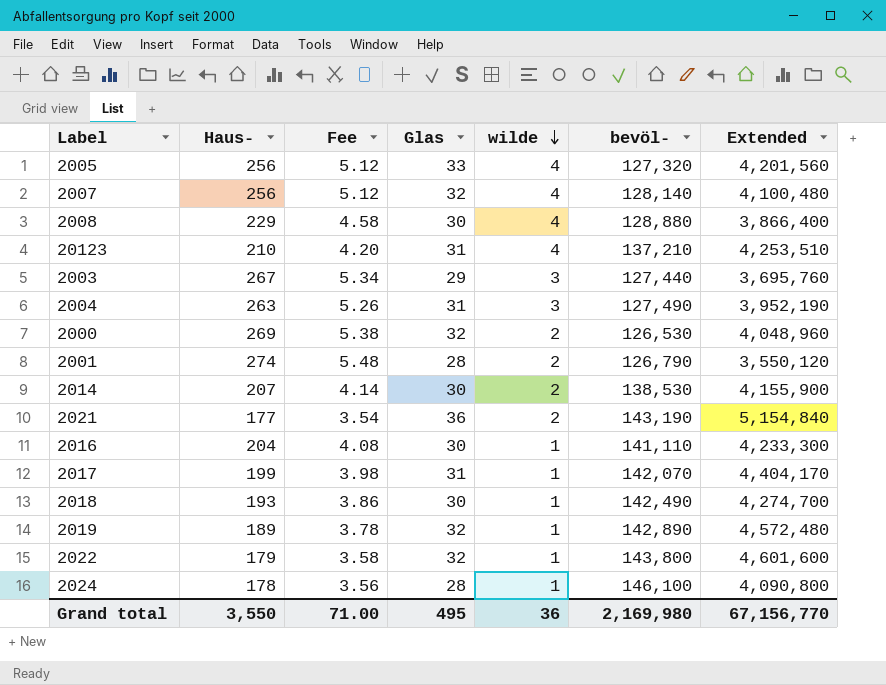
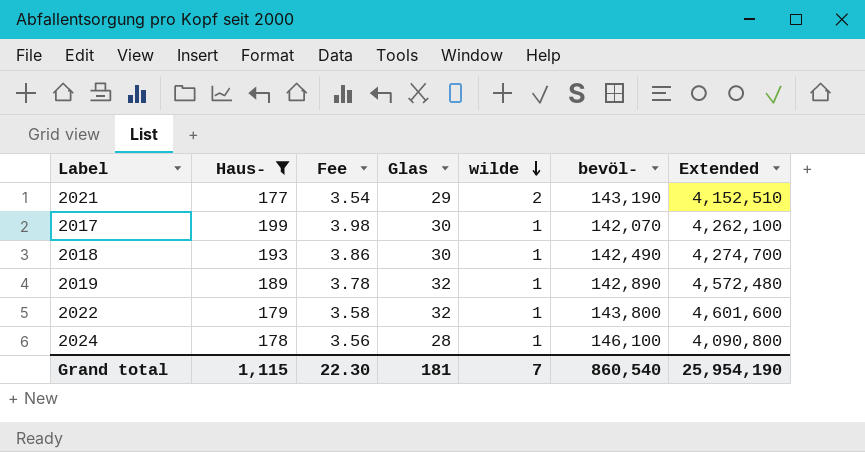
filter: none -> Haus- <= 199
2021 | Glas: 36 -> 29
2021 | Extended: 5,154,840 -> 4,152,510
2017 | Glas: 31 -> 30
2017 | Extended: 4,404,170 -> 4,262,100
Grand total | Haus-: 3,550 -> 1,115
Grand total | Fee: 71.00 -> 22.30
Grand total | Glas: 495 -> 181
Grand total | wilde: 36 -> 7
Grand total | bevöl-: 2,169,980 -> 860,540
Grand total | Extended: 67,156,770 -> 25,954,190

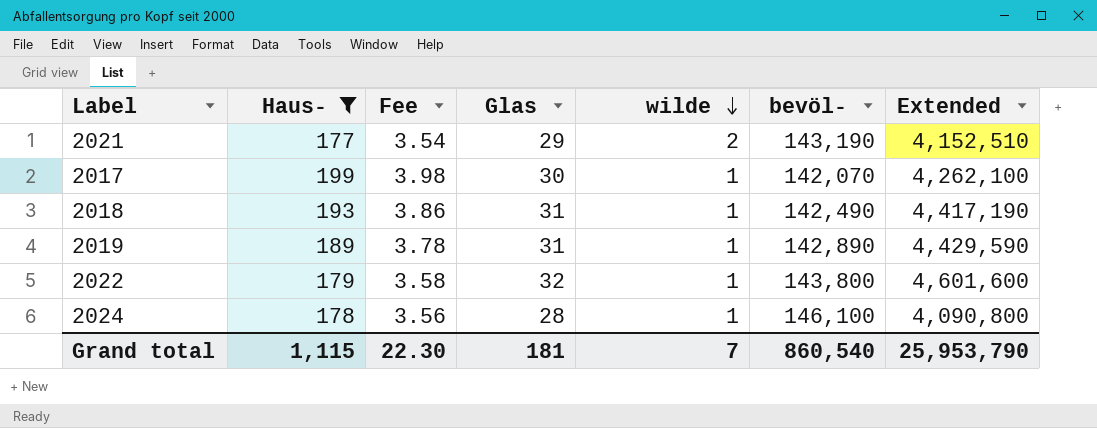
2018 | Glas: 30 -> 31
2018 | Extended: 4,274,700 -> 4,417,190
2019 | Glas: 32 -> 31
2019 | Extended: 4,572,480 -> 4,429,590
Grand total | Extended: 25,954,190 -> 25,953,790

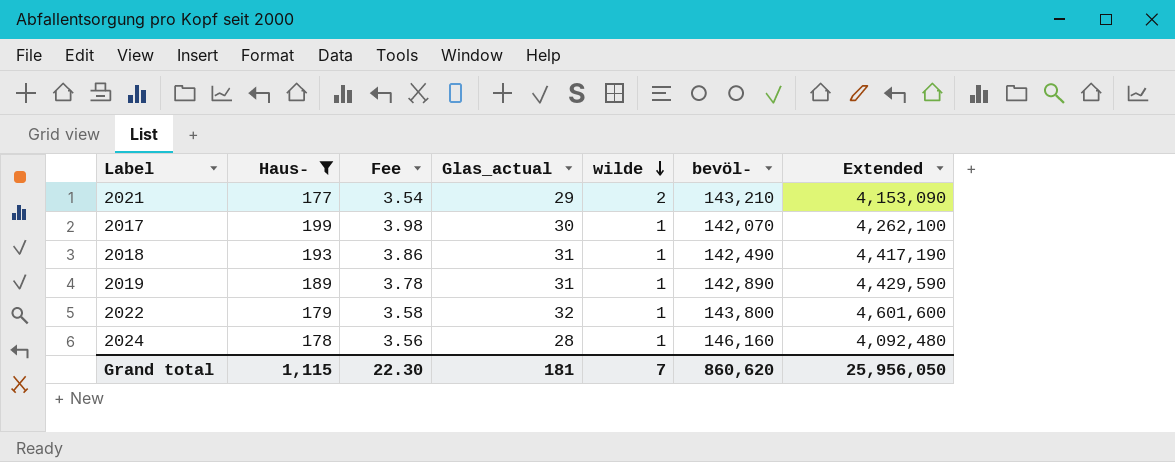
column name: Glas -> Glas_actual
2021 | bevöl-: 143,190 -> 143,210
2021 | Extended: 4,152,510 -> 4,153,090
2024 | bevöl-: 146,100 -> 146,160
2024 | Extended: 4,090,800 -> 4,092,480
Grand total | bevöl-: 860,540 -> 860,620
Grand total | Extended: 25,953,790 -> 25,956,050

